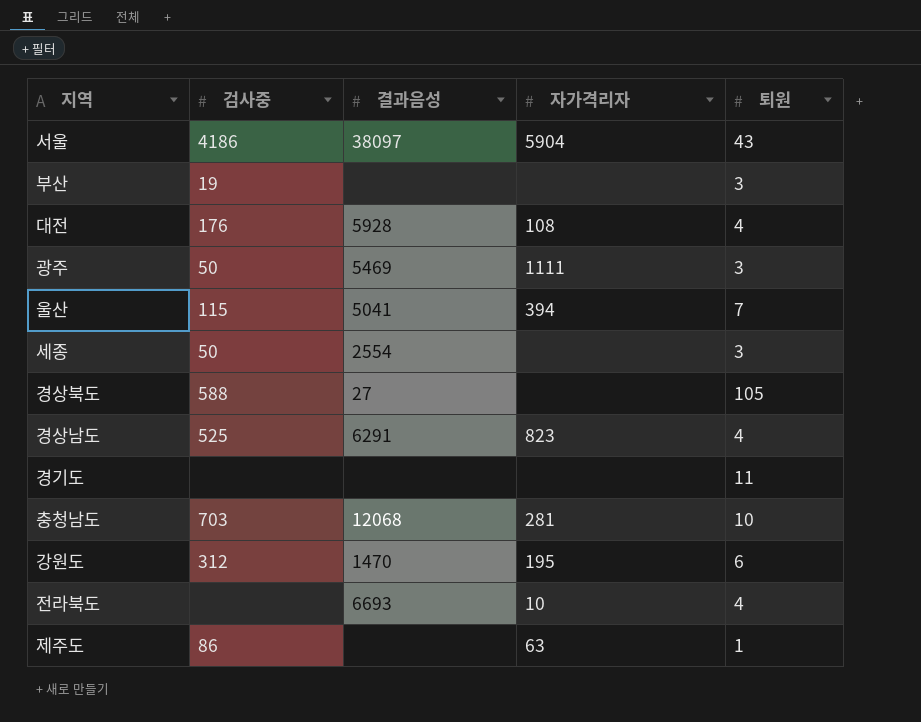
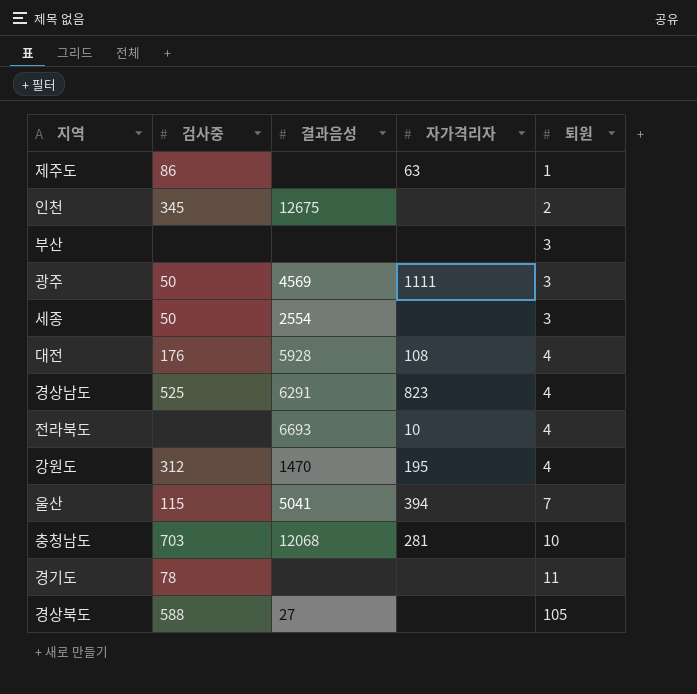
row order: none -> 퇴원 ascending
row 서울: 4186 | 38097 | 5904 | 43 -> none
row 인천: none -> 345 | 12675 | none | 2
부산 | 검사중: 19 -> none
광주 | 결과음성: 5469 -> 4569
강원도 | 퇴원: 6 -> 4
경기도 | 검사중: none -> 78

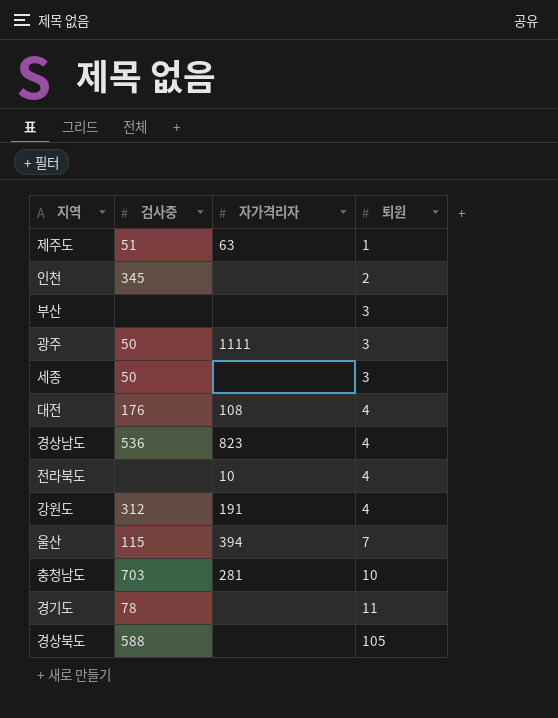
column 결과음성 | position: 3 -> none
제주도 | 검사중: 86 -> 51
경상남도 | 검사중: 525 -> 536
강원도 | 자가격리자: 195 -> 191

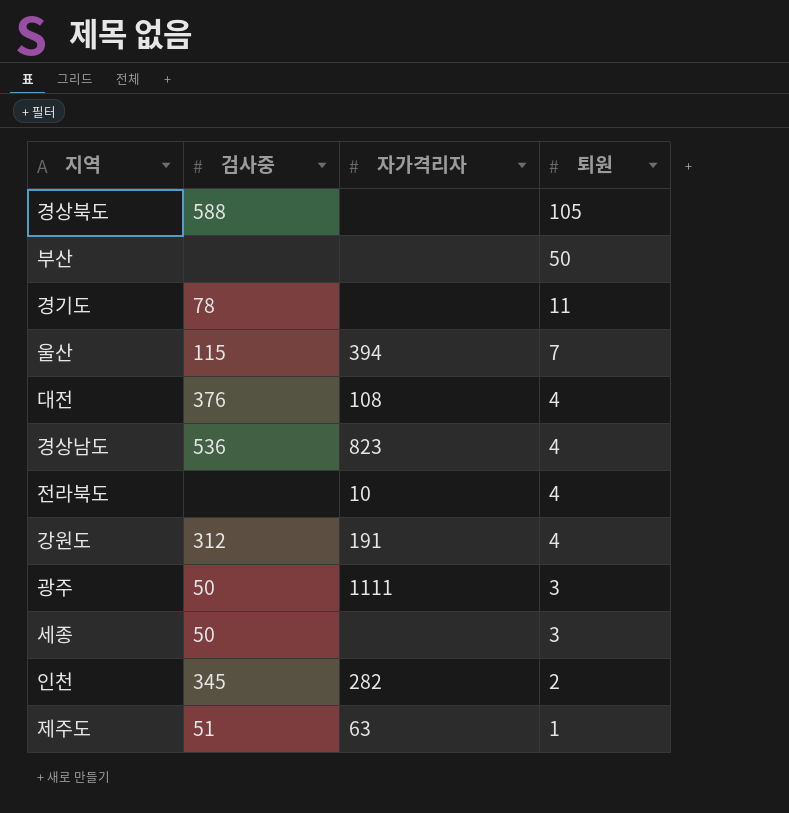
row order: 퇴원 ascending -> 퇴원 descending
row 충청남도: 703 | 281 | 10 -> none
부산 | 퇴원: 3 -> 50
대전 | 검사중: 176 -> 376
인천 | 자가격리자: none -> 282

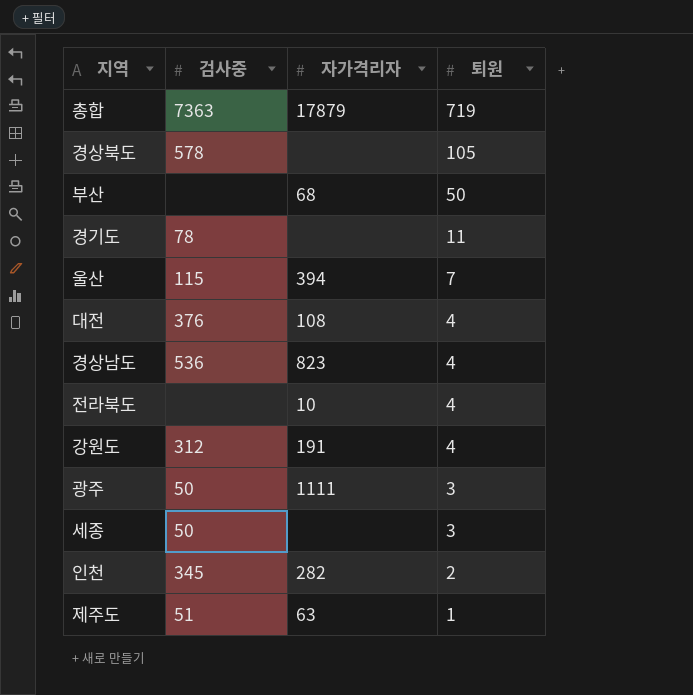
row 총합: none -> 7363 | 17879 | 719
경상북도 | 검사중: 588 -> 578
부산 | 자가격리자: none -> 68

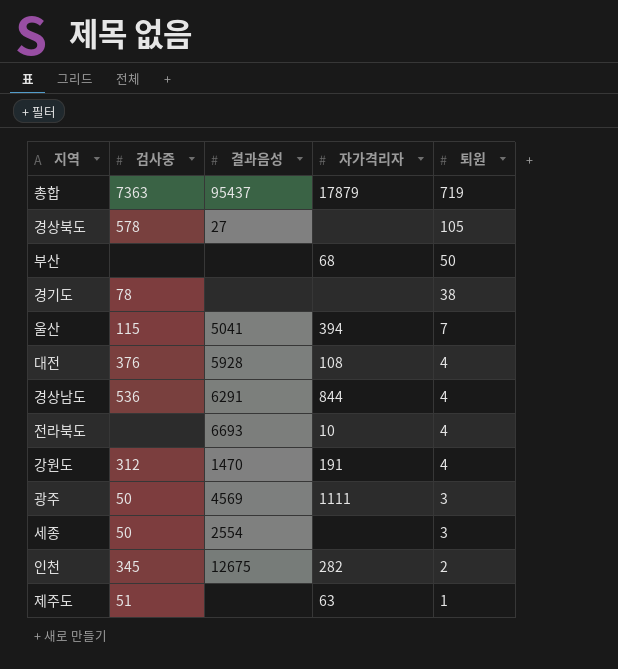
column 결과음성 | position: none -> 3
경기도 | 퇴원: 11 -> 38
경상남도 | 자가격리자: 823 -> 844

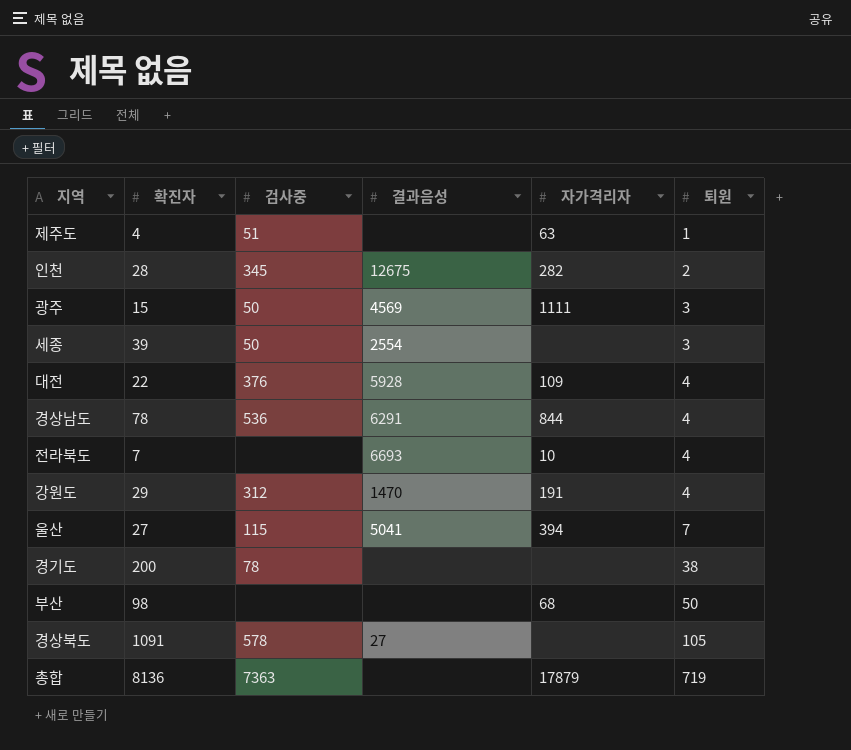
row order: 퇴원 descending -> 퇴원 ascending
column 확진자 | position: none -> 2
대전 | 자가격리자: 108 -> 109
총합 | 결과음성: 95437 -> none

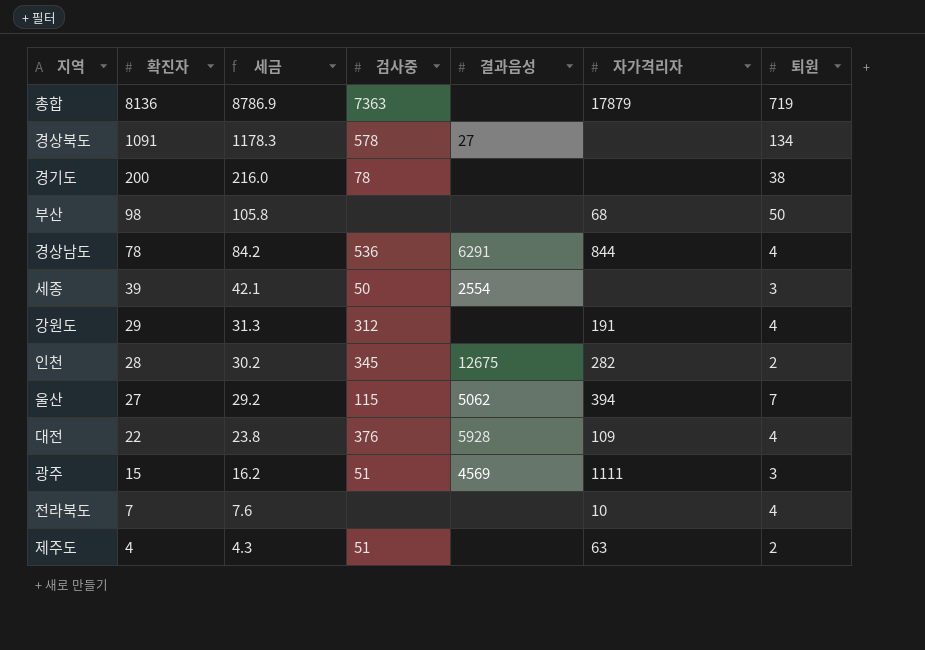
row order: 퇴원 ascending -> 확진자 descending
column 세금 | formula: none -> [확진자] * 1.08
경상북도 | 퇴원: 105 -> 134
강원도 | 결과음성: 1470 -> none
울산 | 결과음성: 5041 -> 5062
광주 | 검사중: 50 -> 51
전라북도 | 결과음성: 6693 -> none
제주도 | 퇴원: 1 -> 2

